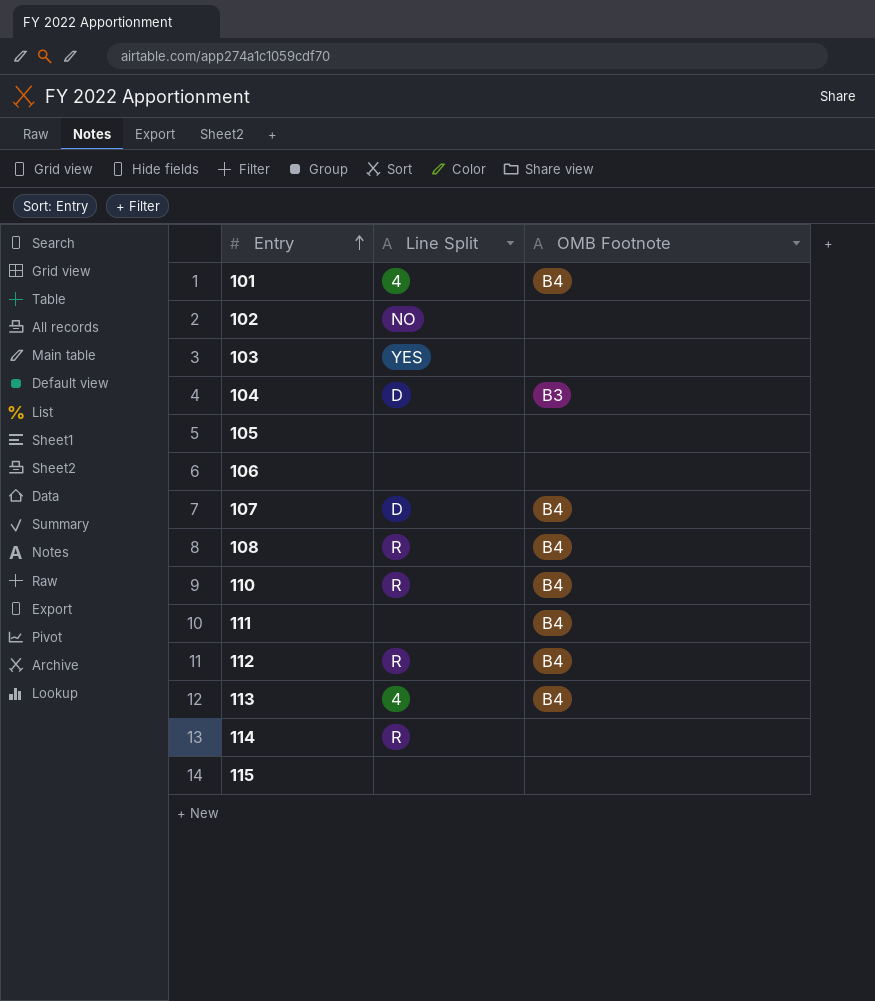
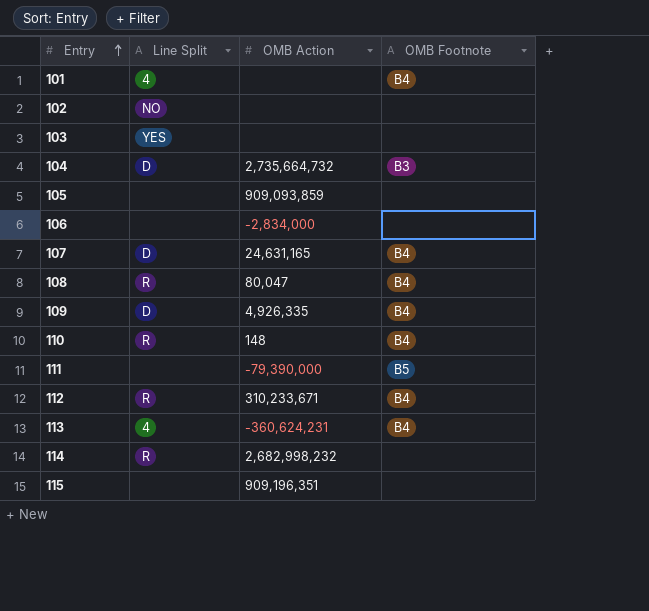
column OMB Action | position: none -> 3
row 109: none -> D | 4,926,335 | B4
111 | OMB Footnote: B4 -> B5

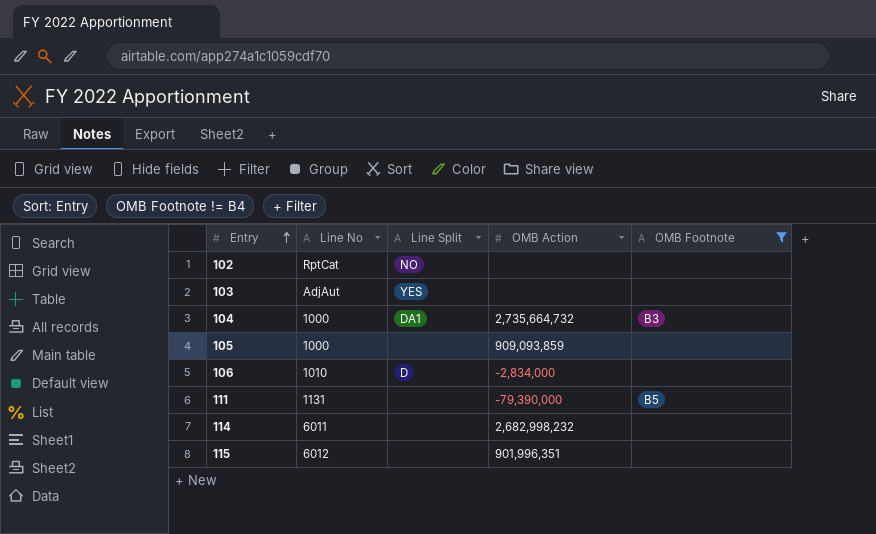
filter: none -> OMB Footnote != B4
column Line No | position: none -> 2
104 | Line Split: D -> DA1
106 | Line Split: none -> D
114 | Line Split: R -> none
115 | OMB Action: 909,196,351 -> 901,996,351

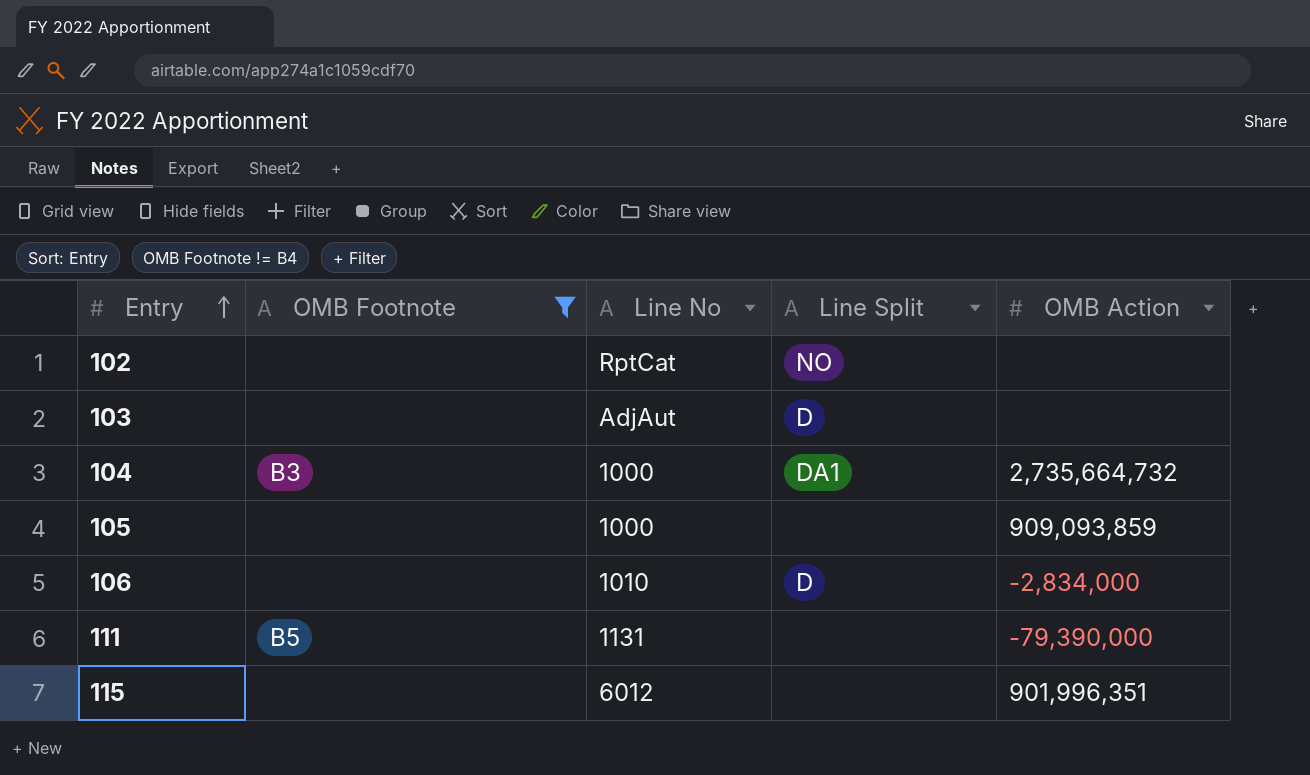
column OMB Footnote | position: 5 -> 2
row 114: 6011 | none | 2,682,998,232 | none -> none
103 | Line Split: YES -> D

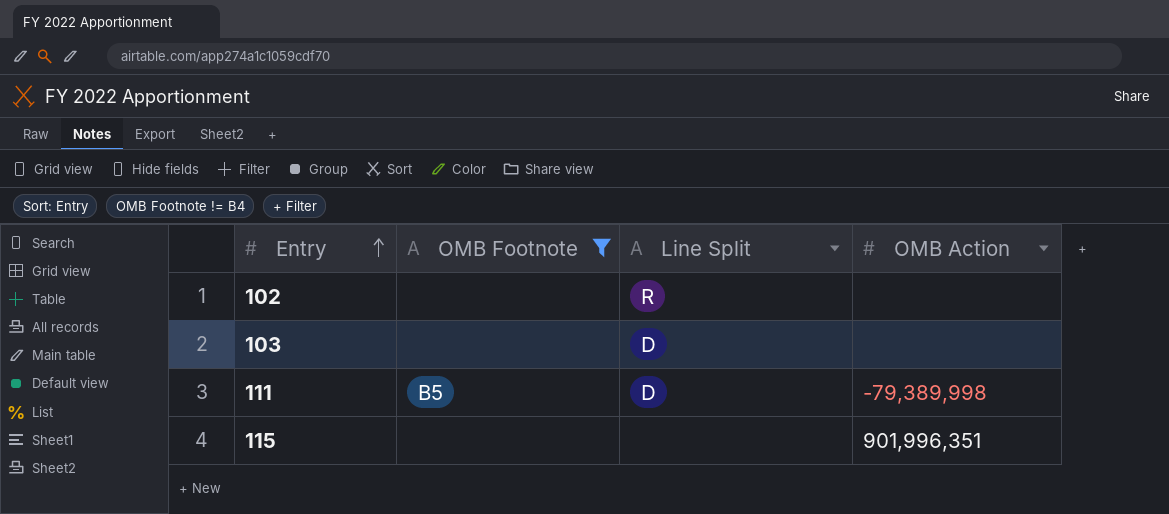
column Line No | position: 3 -> none
row 104: B3 | 1000 | DA1 | 2,735,664,732 -> none
row 105: none | 1000 | none | 909,093,859 -> none
row 106: none | 1010 | D | -2,834,000 -> none
102 | Line Split: NO -> R
111 | Line Split: none -> D
111 | OMB Action: -79,390,000 -> -79,389,998

